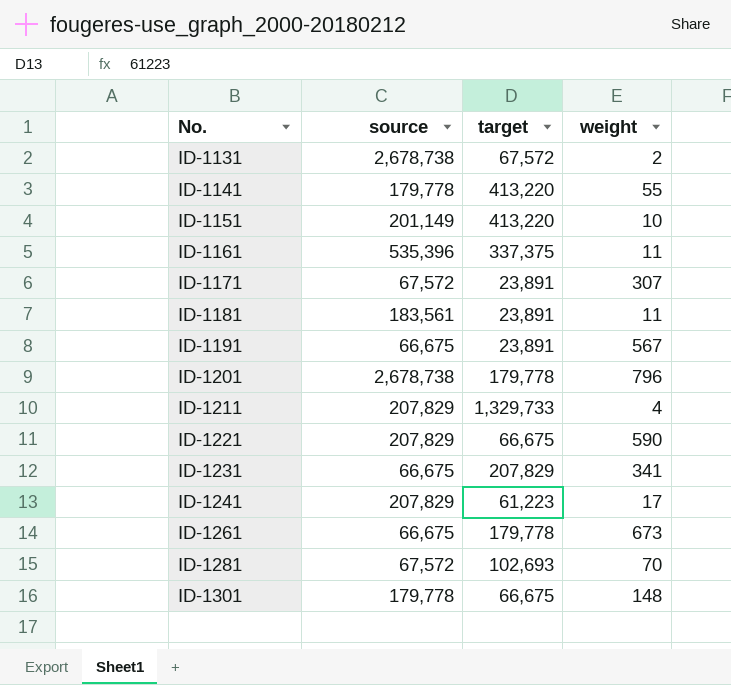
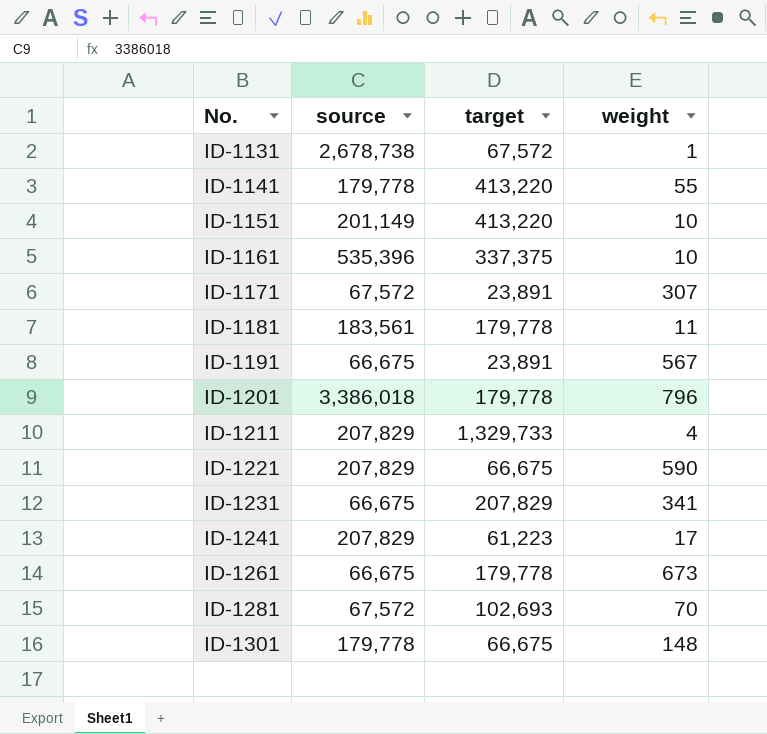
ID-1131 | weight: 2 -> 1
ID-1161 | weight: 11 -> 10
ID-1181 | target: 23,891 -> 179,778
ID-1201 | source: 2,678,738 -> 3,386,018

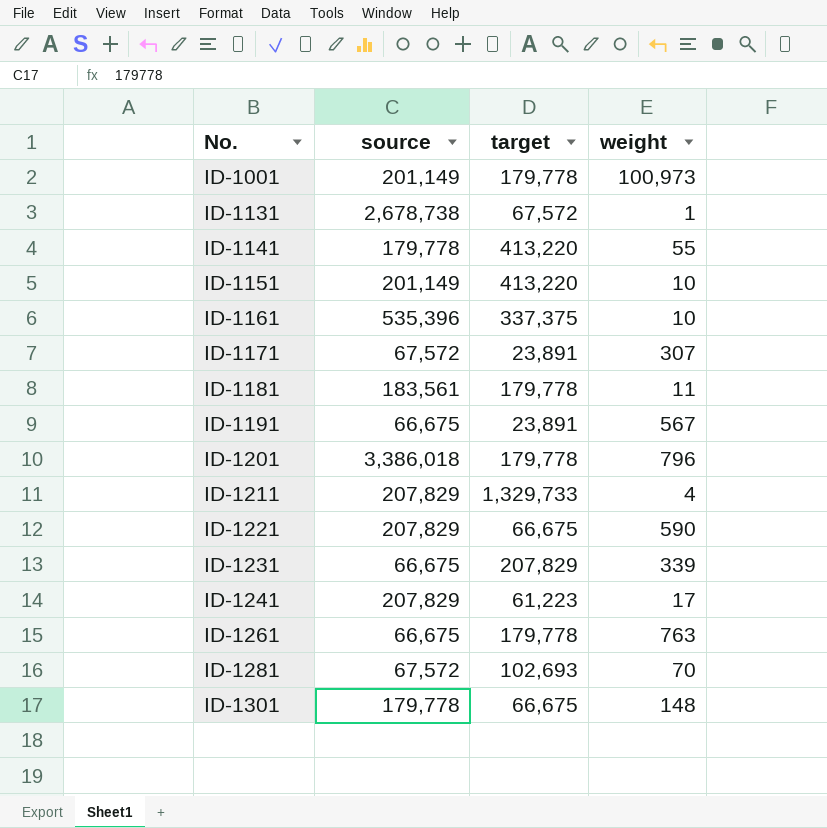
row ID-1001: none -> 201,149 | 179,778 | 100,973
ID-1231 | weight: 341 -> 339
ID-1261 | weight: 673 -> 763

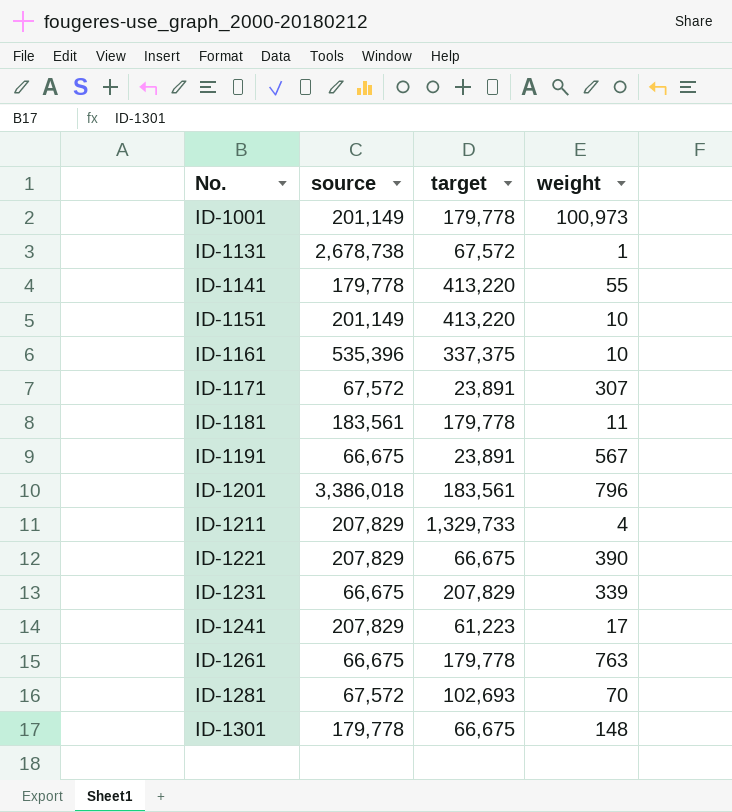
ID-1201 | target: 179,778 -> 183,561
ID-1221 | weight: 590 -> 390

